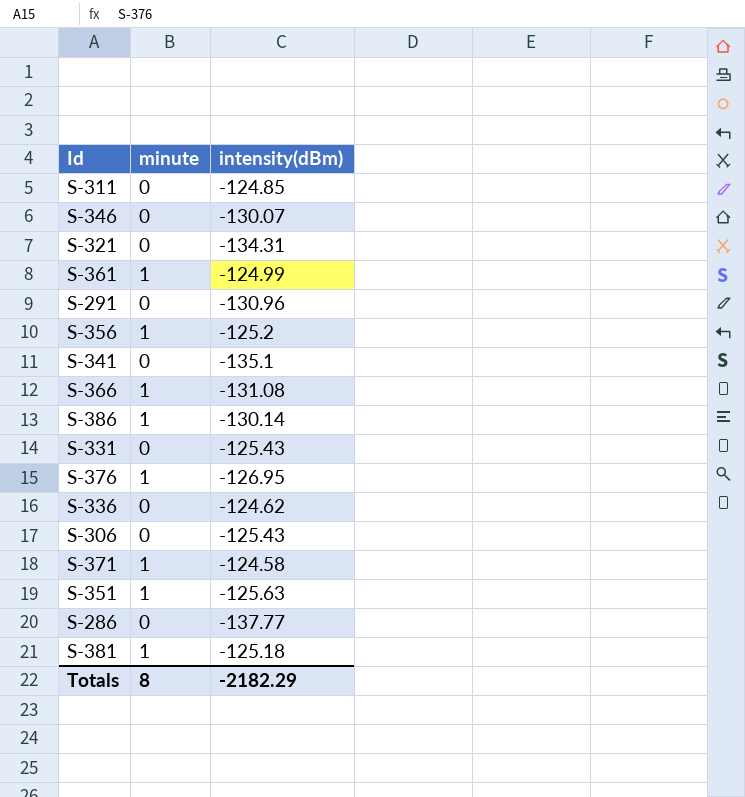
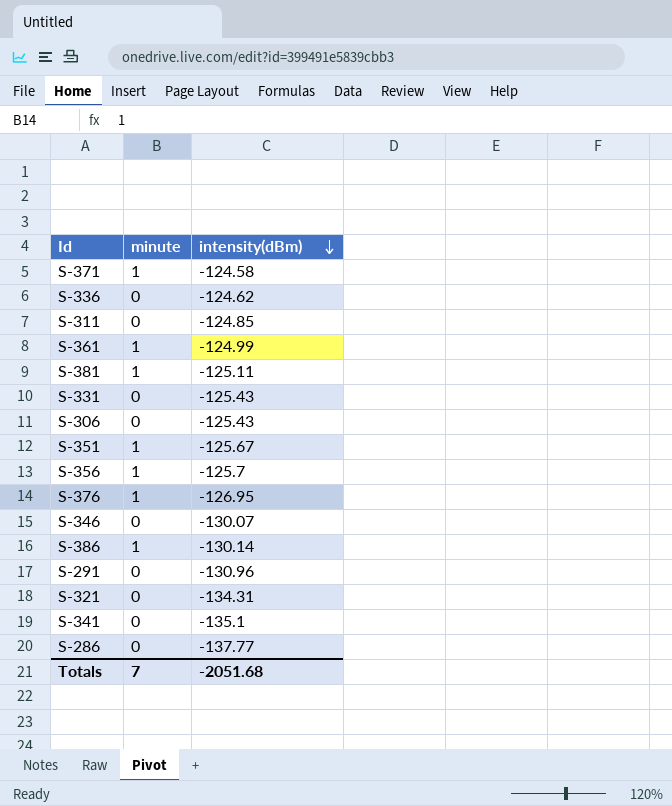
row order: none -> intensity(dBm) descending
row S-366: 1 | -131.08 -> none
S-381 | intensity(dBm): -125.18 -> -125.11
S-351 | intensity(dBm): -125.63 -> -125.67
S-356 | intensity(dBm): -125.2 -> -125.7
Totals | minute: 8 -> 7
Totals | intensity(dBm): -2182.29 -> -2051.68

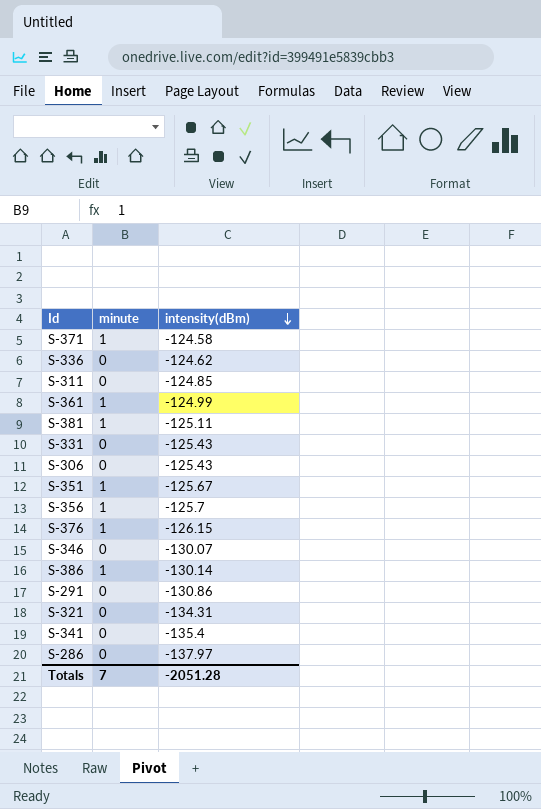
S-376 | intensity(dBm): -126.95 -> -126.15
S-291 | intensity(dBm): -130.96 -> -130.86
S-341 | intensity(dBm): -135.1 -> -135.4
S-286 | intensity(dBm): -137.77 -> -137.97
Totals | intensity(dBm): -2051.68 -> -2051.28

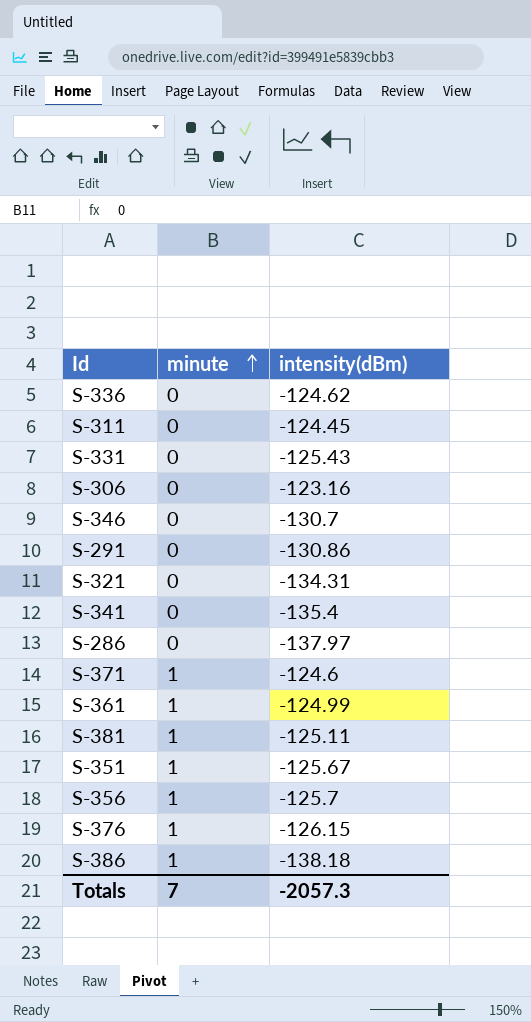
row order: intensity(dBm) descending -> minute ascending
S-311 | intensity(dBm): -124.85 -> -124.45
S-306 | intensity(dBm): -125.43 -> -123.16
S-346 | intensity(dBm): -130.07 -> -130.7
S-371 | intensity(dBm): -124.58 -> -124.6
S-386 | intensity(dBm): -130.14 -> -138.18
Totals | intensity(dBm): -2051.28 -> -2057.3

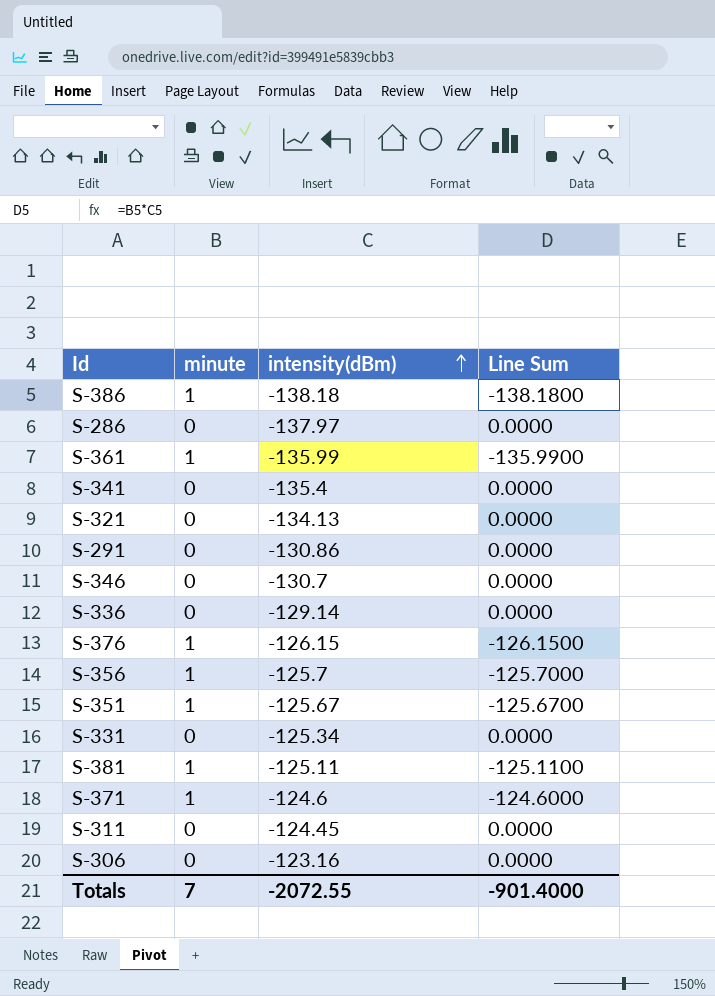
row order: minute ascending -> intensity(dBm) ascending
column Line Sum | formula: none -> [minute] * [intensity(dBm)]
S-361 | intensity(dBm): -124.99 -> -135.99
S-321 | intensity(dBm): -134.31 -> -134.13
S-336 | intensity(dBm): -124.62 -> -129.14
S-331 | intensity(dBm): -125.43 -> -125.34
Totals | intensity(dBm): -2057.3 -> -2072.55

